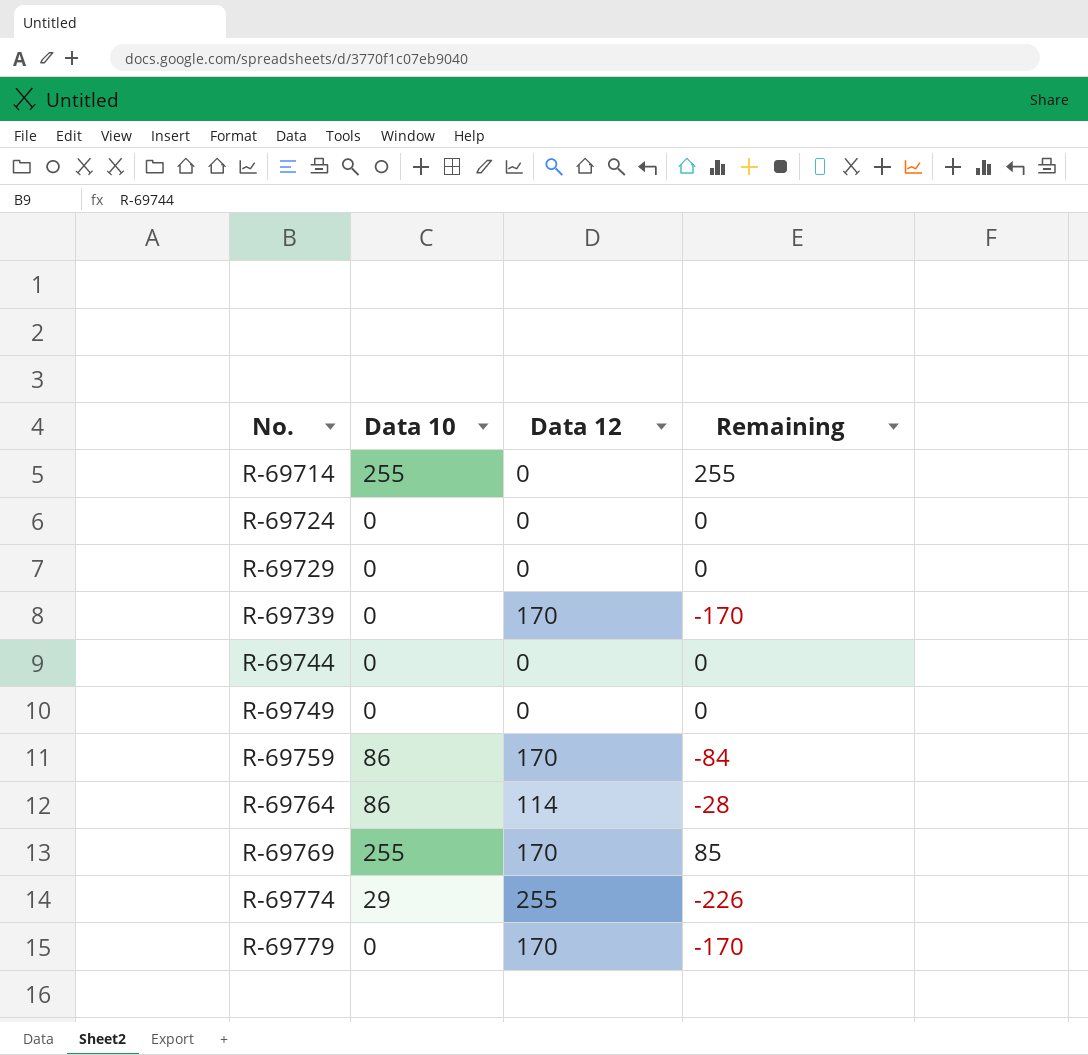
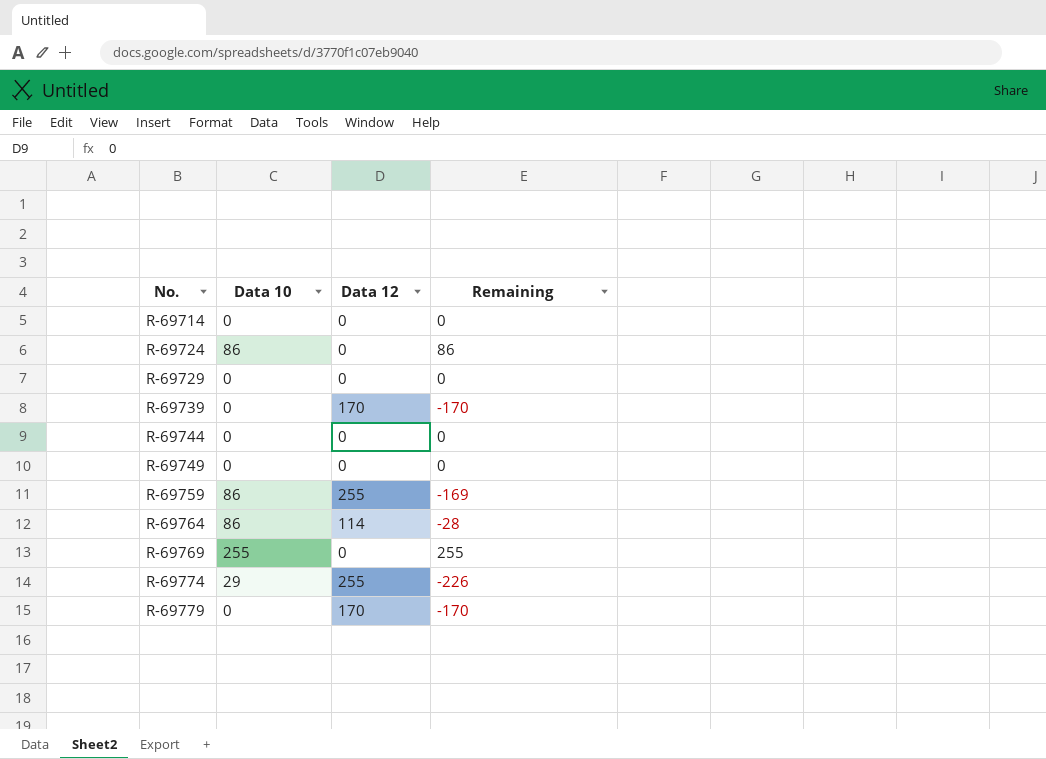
R-69714 | Data 10: 255 -> 0
R-69714 | Remaining: 255 -> 0
R-69724 | Data 10: 0 -> 86
R-69724 | Remaining: 0 -> 86
R-69759 | Data 12: 170 -> 255
R-69759 | Remaining: -84 -> -169
R-69769 | Data 12: 170 -> 0
R-69769 | Remaining: 85 -> 255

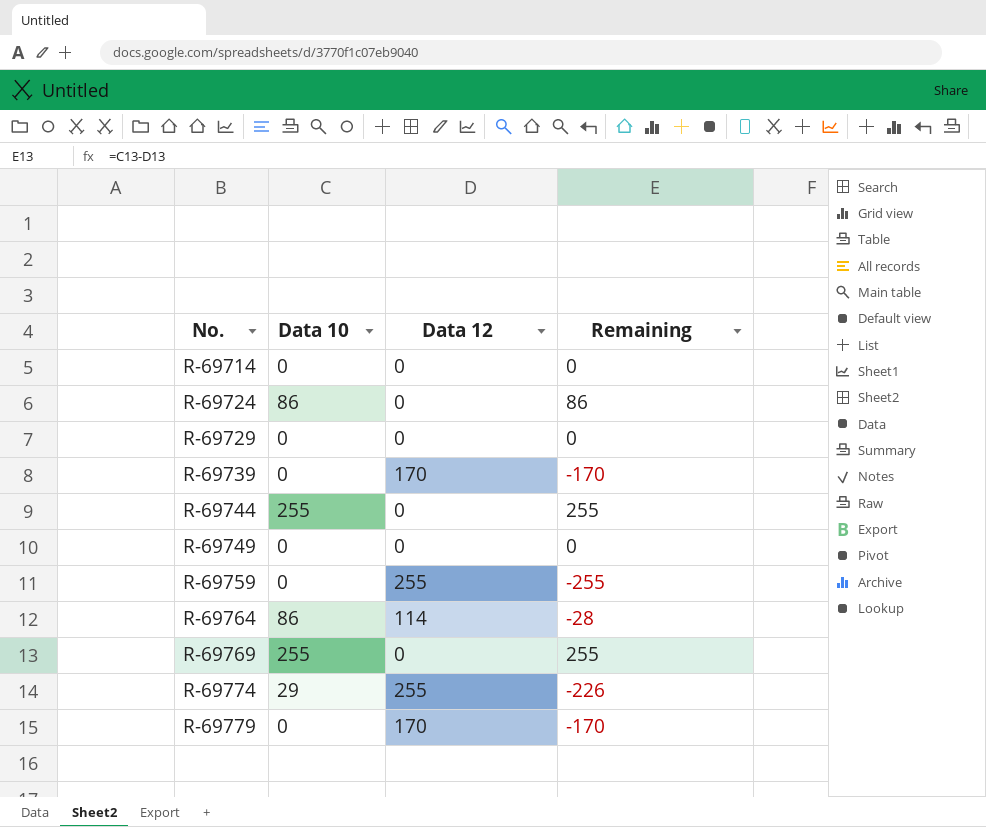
R-69744 | Data 10: 0 -> 255
R-69744 | Remaining: 0 -> 255
R-69759 | Data 10: 86 -> 0
R-69759 | Remaining: -169 -> -255

